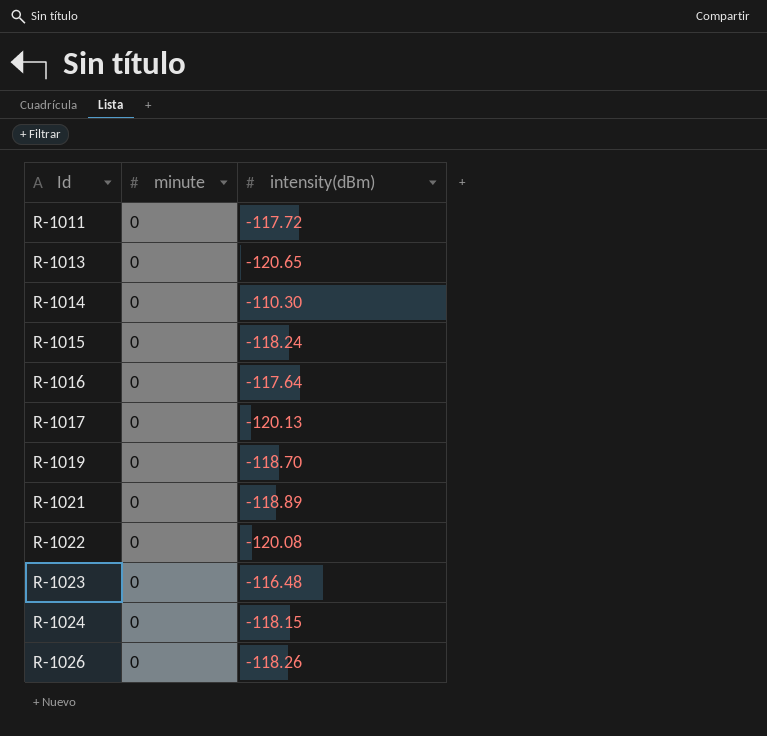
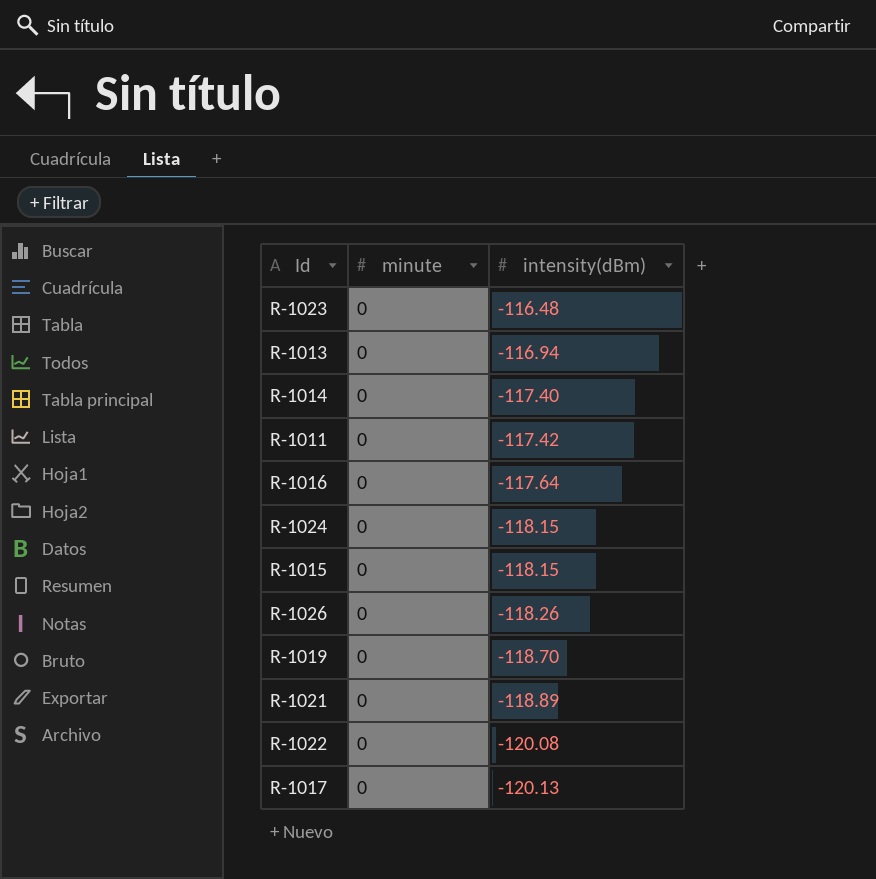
row order: Id ascending -> intensity(dBm) descending
R-1013 | intensity(dBm): -120.65 -> -116.94
R-1014 | intensity(dBm): -110.30 -> -117.40
R-1011 | intensity(dBm): -117.72 -> -117.42
R-1015 | intensity(dBm): -118.24 -> -118.15

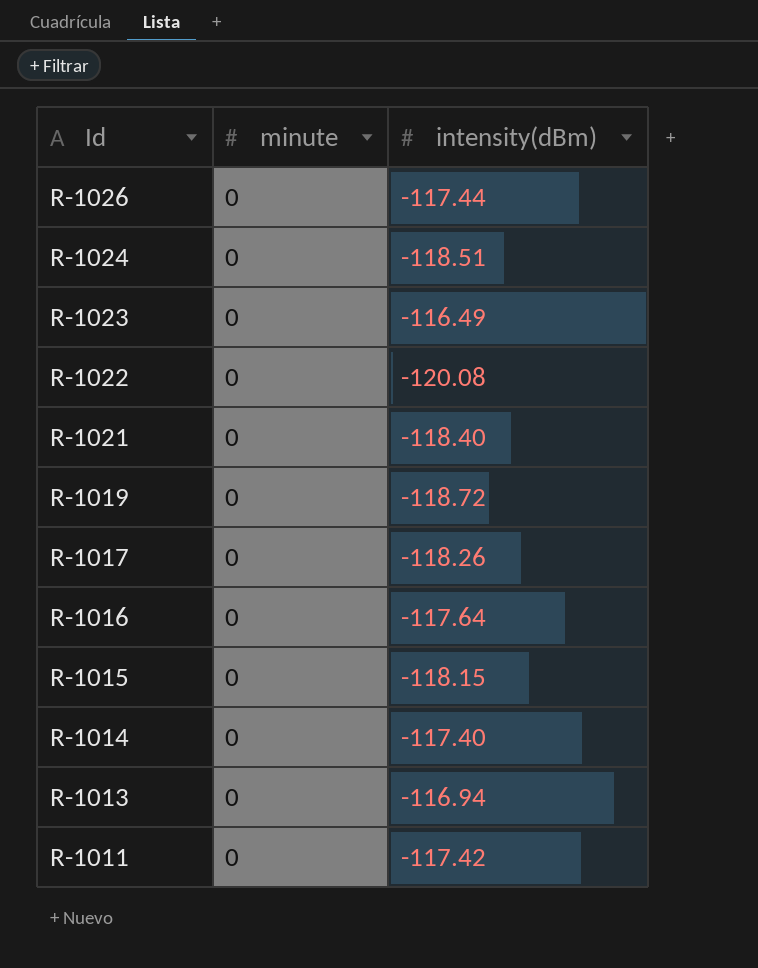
row order: intensity(dBm) descending -> Id descending
R-1026 | intensity(dBm): -118.26 -> -117.44
R-1024 | intensity(dBm): -118.15 -> -118.51
R-1023 | intensity(dBm): -116.48 -> -116.49
R-1021 | intensity(dBm): -118.89 -> -118.40
R-1019 | intensity(dBm): -118.70 -> -118.72
R-1017 | intensity(dBm): -120.13 -> -118.26

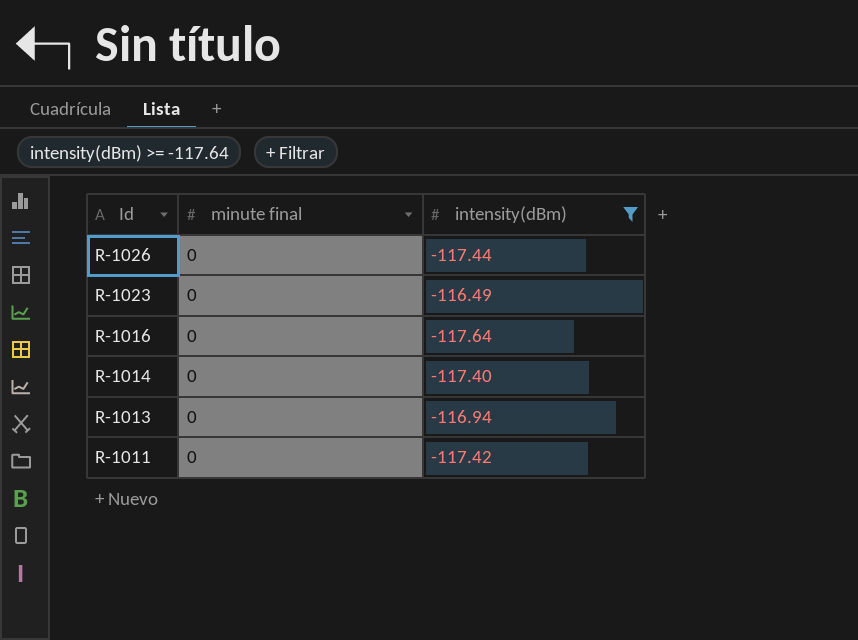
filter: none -> intensity(dBm) >= -117.64
column name: minute -> minute final

